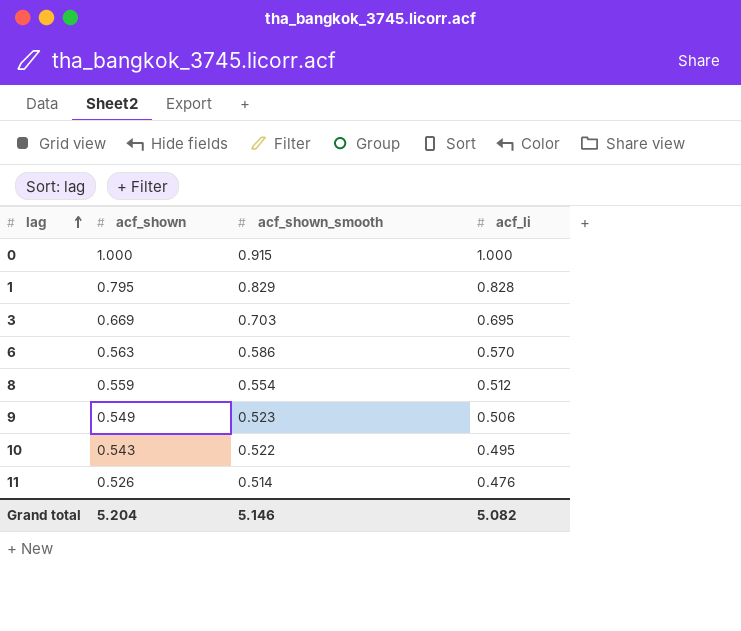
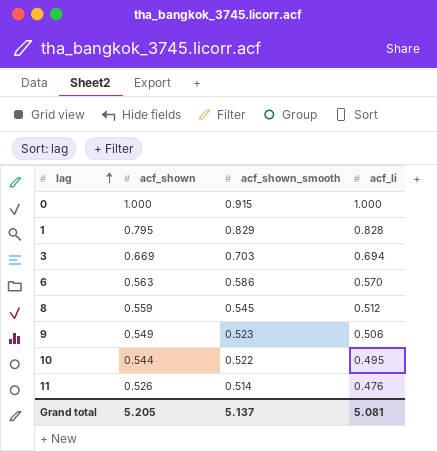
3 | acf_li: 0.695 -> 0.694
8 | acf_shown_smooth: 0.554 -> 0.545
10 | acf_shown: 0.543 -> 0.544
Grand total | acf_shown: 5.204 -> 5.205
Grand total | acf_shown_smooth: 5.146 -> 5.137
Grand total | acf_li: 5.082 -> 5.081

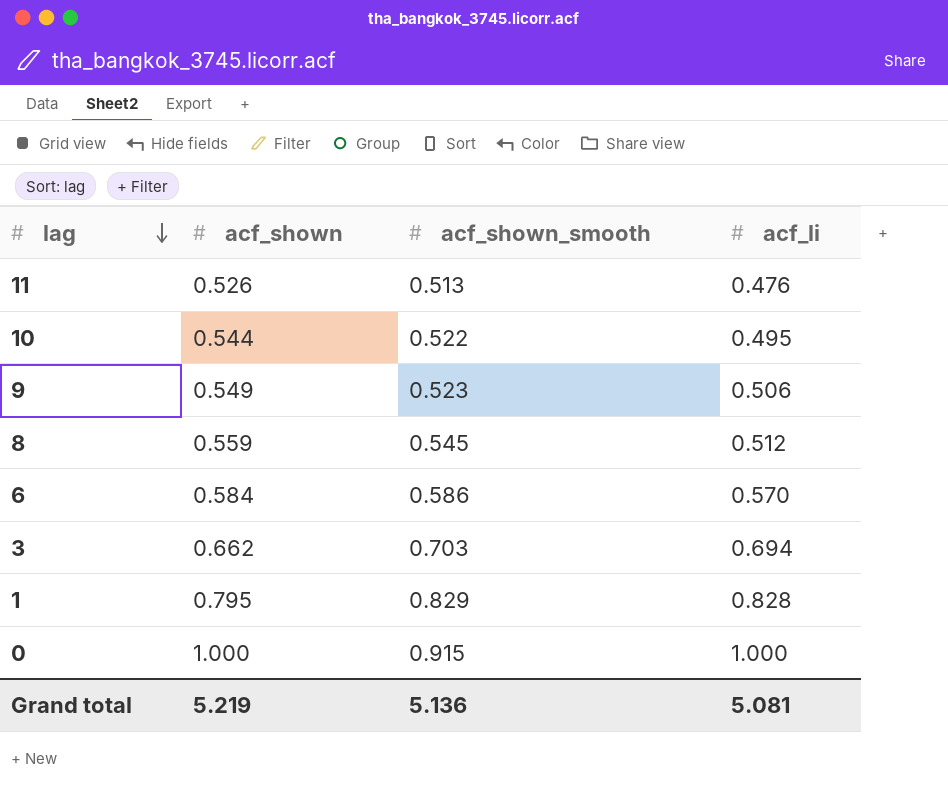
row order: lag ascending -> lag descending
11 | acf_shown_smooth: 0.514 -> 0.513
6 | acf_shown: 0.563 -> 0.584
3 | acf_shown: 0.669 -> 0.662
Grand total | acf_shown: 5.205 -> 5.219
Grand total | acf_shown_smooth: 5.137 -> 5.136

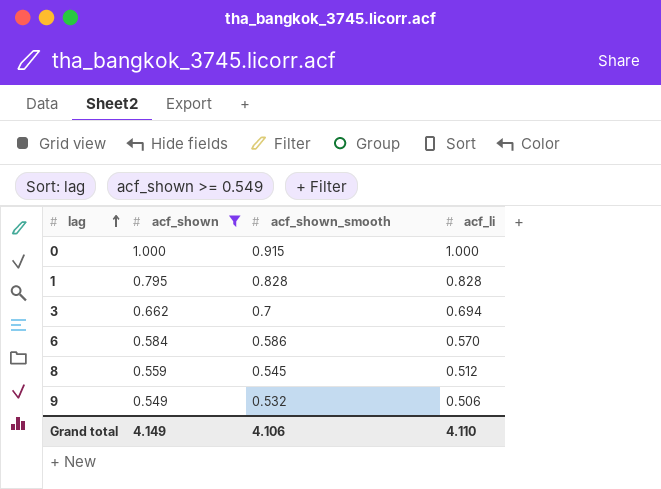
filter: none -> acf_shown >= 0.549
row order: lag descending -> lag ascending
1 | acf_shown_smooth: 0.829 -> 0.828
3 | acf_shown_smooth: 0.703 -> 0.7
9 | acf_shown_smooth: 0.523 -> 0.532
Grand total | acf_shown: 5.219 -> 4.149
Grand total | acf_shown_smooth: 5.136 -> 4.106
Grand total | acf_li: 5.081 -> 4.110

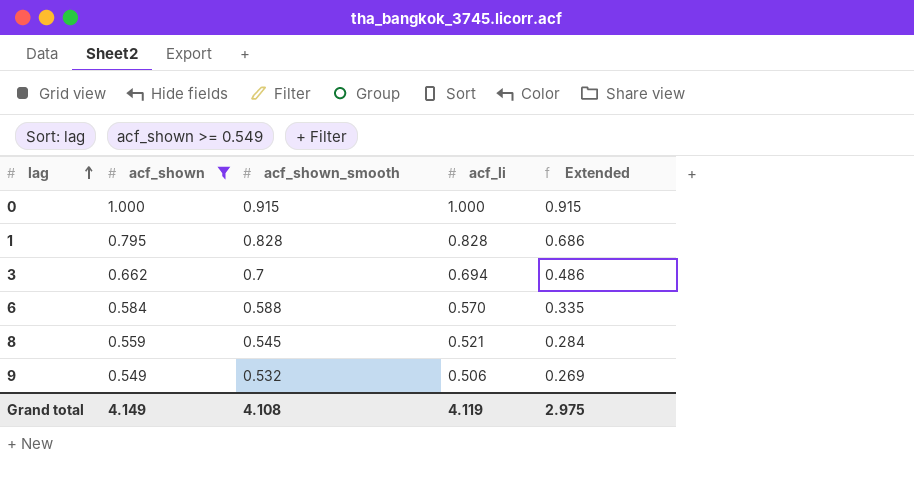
column Extended | formula: none -> [acf_shown_smooth] * [acf_li]
6 | acf_shown_smooth: 0.586 -> 0.588
8 | acf_li: 0.512 -> 0.521
Grand total | acf_shown_smooth: 4.106 -> 4.108
Grand total | acf_li: 4.110 -> 4.119

